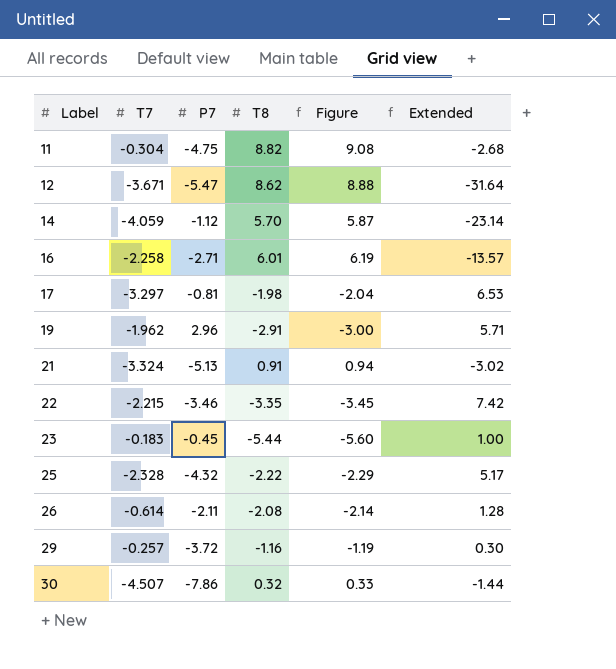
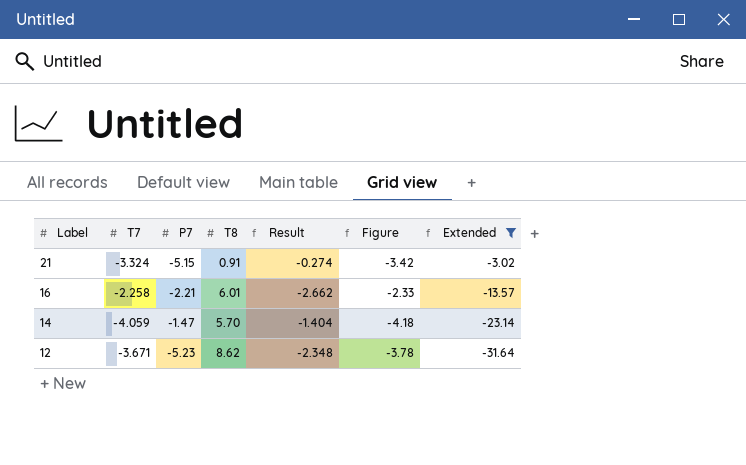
filter: none -> Extended <= -3.02
row order: Label ascending -> Label descending
column Result | formula: none -> [T8] / [T7]
column Figure | formula: [T8] * 1.03 -> [T7] * 1.03
21 | P7: -5.13 -> -5.15
16 | P7: -2.71 -> -2.21
14 | P7: -1.12 -> -1.47
12 | P7: -5.47 -> -5.23

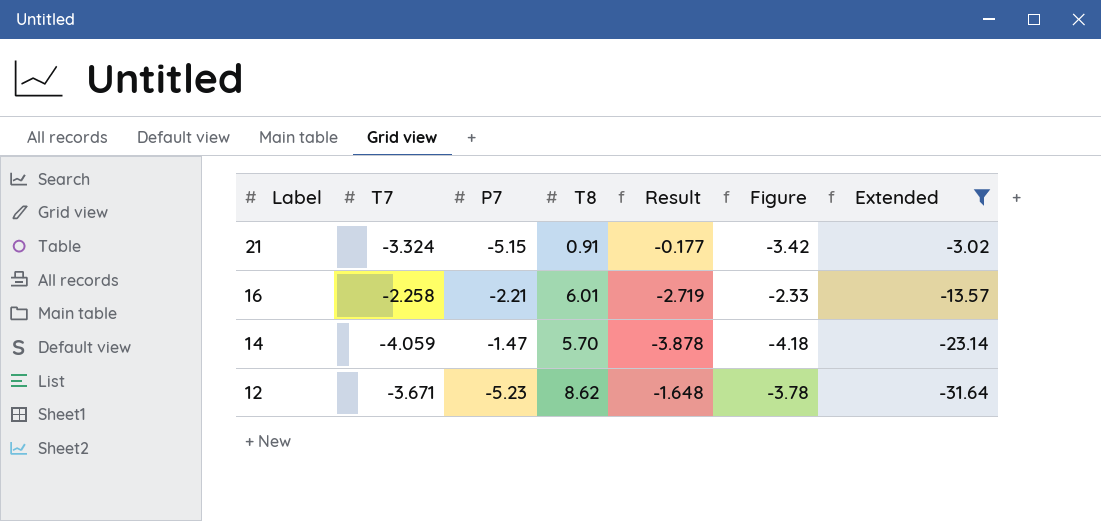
column Result | formula: [T8] / [T7] -> [T8] / [P7]

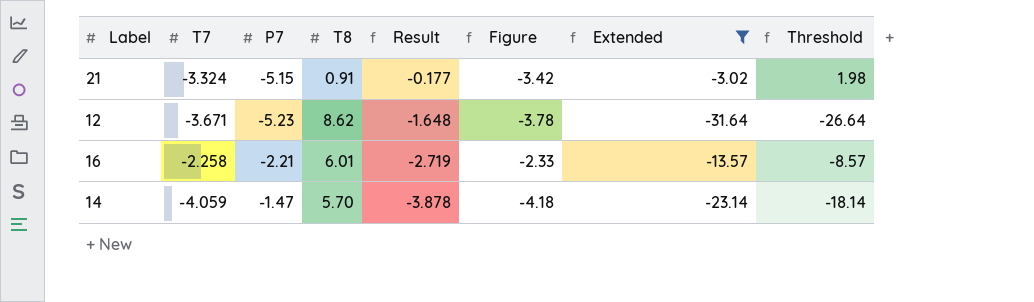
row order: Label descending -> Result descending
column Threshold | formula: none -> [Extended] + 5

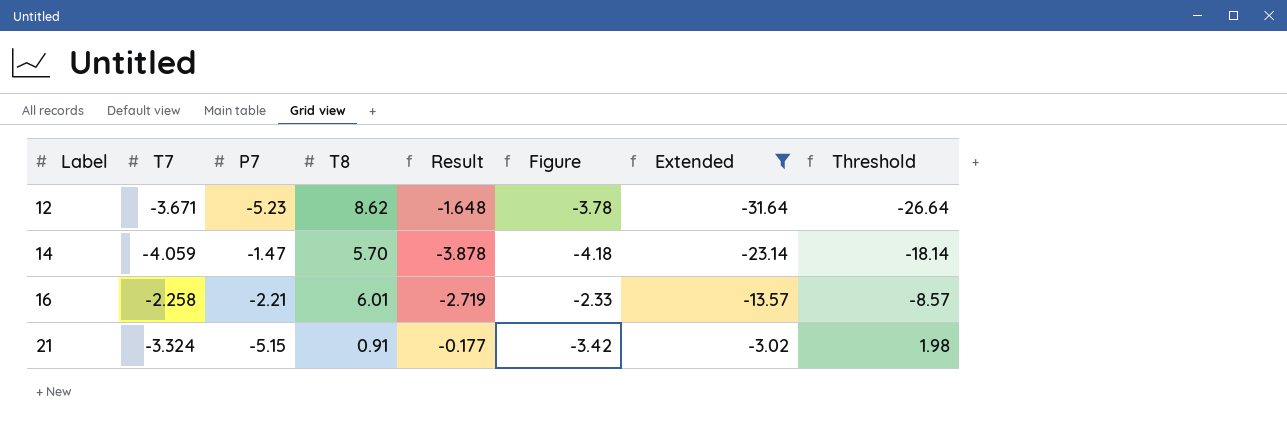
row order: Result descending -> Label ascending

